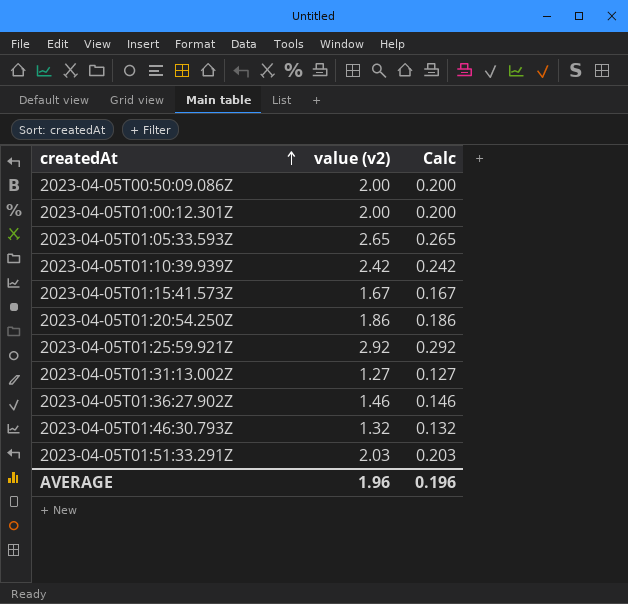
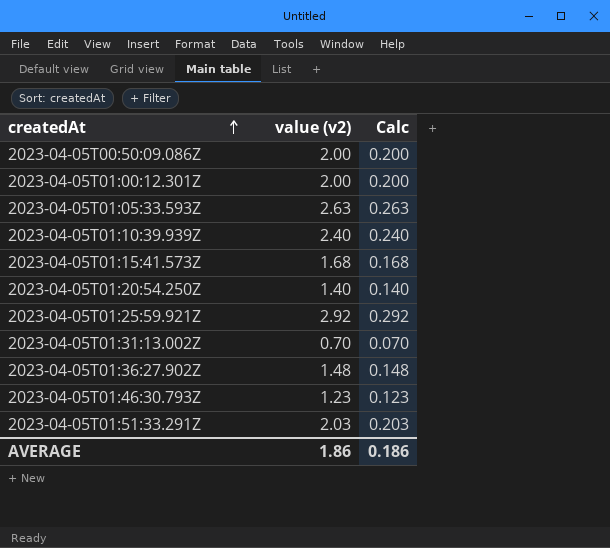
2023-04-05T01:05:33.593Z | value (v2): 2.65 -> 2.63
2023-04-05T01:05:33.593Z | Calc: 0.265 -> 0.263
2023-04-05T01:10:39.939Z | value (v2): 2.42 -> 2.40
2023-04-05T01:10:39.939Z | Calc: 0.242 -> 0.240
2023-04-05T01:15:41.573Z | value (v2): 1.67 -> 1.68
2023-04-05T01:15:41.573Z | Calc: 0.167 -> 0.168
2023-04-05T01:20:54.250Z | value (v2): 1.86 -> 1.40
2023-04-05T01:20:54.250Z | Calc: 0.186 -> 0.140
2023-04-05T01:31:13.002Z | value (v2): 1.27 -> 0.70
2023-04-05T01:31:13.002Z | Calc: 0.127 -> 0.070
2023-04-05T01:36:27.902Z | value (v2): 1.46 -> 1.48
2023-04-05T01:36:27.902Z | Calc: 0.146 -> 0.148
2023-04-05T01:46:30.793Z | value (v2): 1.32 -> 1.23
2023-04-05T01:46:30.793Z | Calc: 0.132 -> 0.123
AVERAGE | value (v2): 1.96 -> 1.86
AVERAGE | Calc: 0.196 -> 0.186

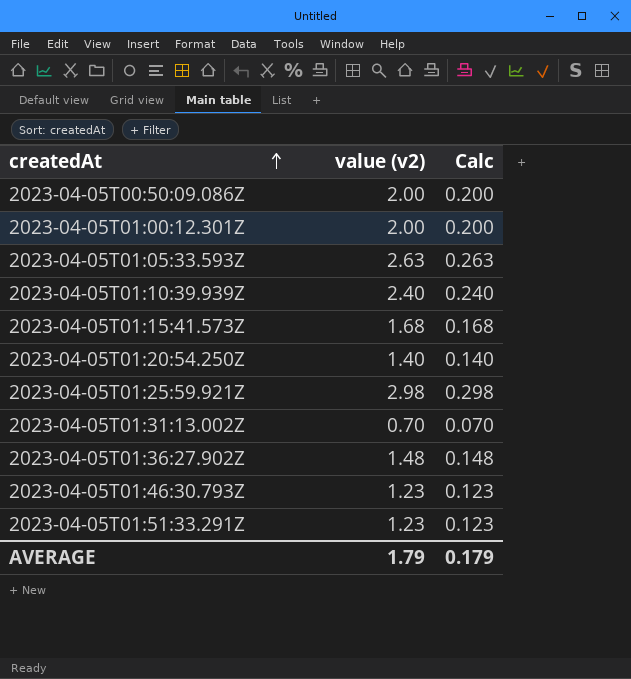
2023-04-05T01:25:59.921Z | value (v2): 2.92 -> 2.98
2023-04-05T01:25:59.921Z | Calc: 0.292 -> 0.298
2023-04-05T01:51:33.291Z | value (v2): 2.03 -> 1.23
2023-04-05T01:51:33.291Z | Calc: 0.203 -> 0.123
AVERAGE | value (v2): 1.86 -> 1.79
AVERAGE | Calc: 0.186 -> 0.179

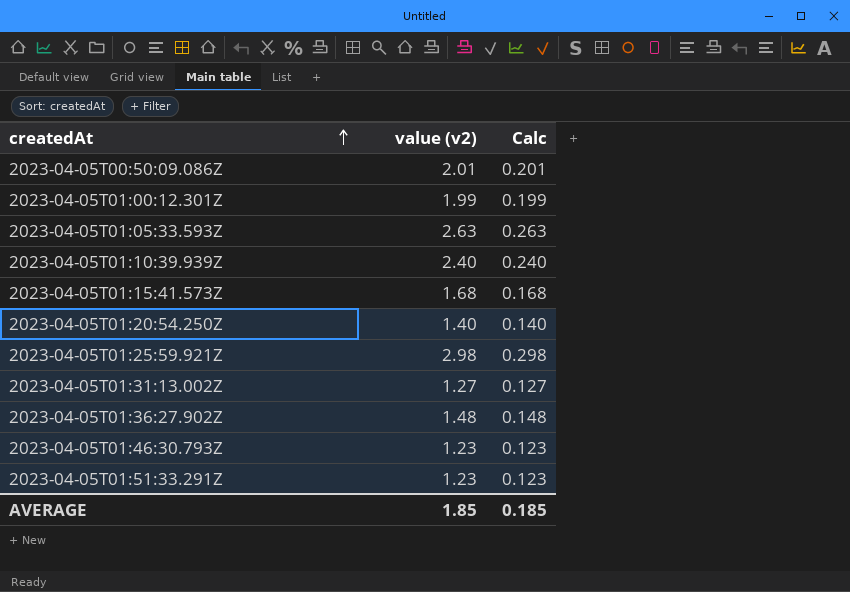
2023-04-05T00:50:09.086Z | value (v2): 2.00 -> 2.01
2023-04-05T00:50:09.086Z | Calc: 0.200 -> 0.201
2023-04-05T01:00:12.301Z | value (v2): 2.00 -> 1.99
2023-04-05T01:00:12.301Z | Calc: 0.200 -> 0.199
2023-04-05T01:31:13.002Z | value (v2): 0.70 -> 1.27
2023-04-05T01:31:13.002Z | Calc: 0.070 -> 0.127
AVERAGE | value (v2): 1.79 -> 1.85
AVERAGE | Calc: 0.179 -> 0.185

